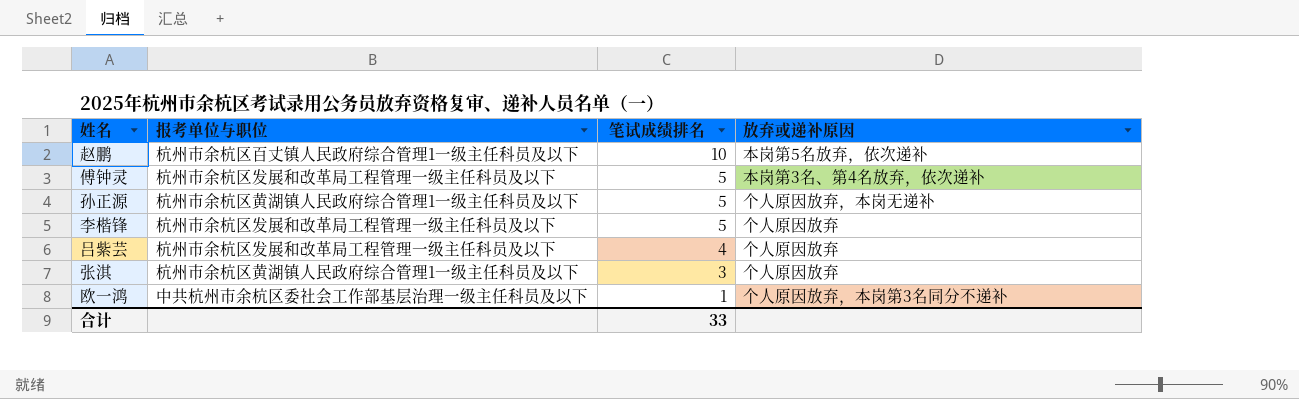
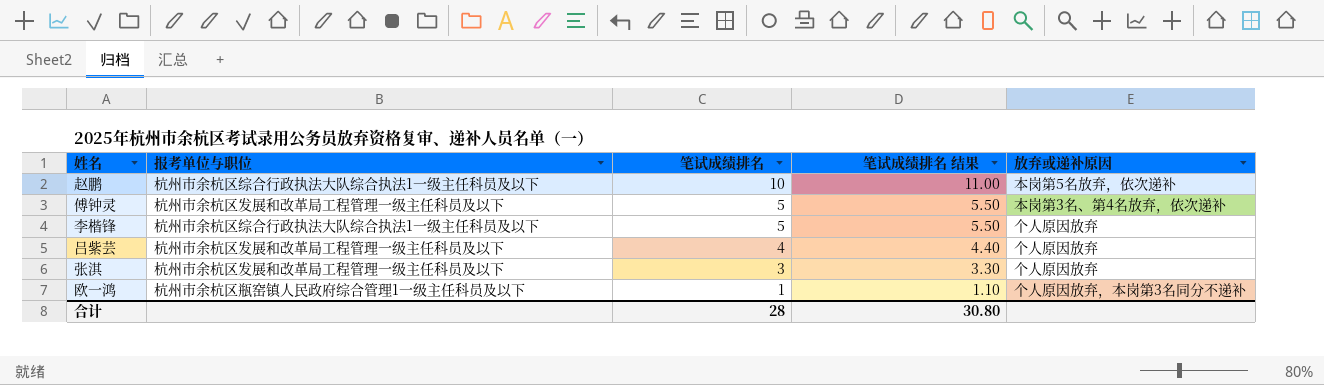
column 笔试成绩排名 结果 | formula: none -> [笔试成绩排名] * 1.1
row 孙正源: 杭州市余杭区黄湖镇人民政府综合管理1一级主任科员及以下 | 5 | 个人原因放弃，本岗无递补 -> none
赵鹏 | 报考单位与职位: 杭州市余杭区百丈镇人民政府综合管理1一级主任科员及以下 -> 杭州市余杭区综合行政执法大队综合执法1一级主任科员及以下
李楷锋 | 报考单位与职位: 杭州市余杭区发展和改革局工程管理一级主任科员及以下 -> 杭州市余杭区综合行政执法大队综合执法1一级主任科员及以下
张淇 | 报考单位与职位: 杭州市余杭区黄湖镇人民政府综合管理1一级主任科员及以下 -> 杭州市余杭区发展和改革局工程管理一级主任科员及以下
欧一鸿 | 报考单位与职位: 中共杭州市余杭区委社会工作部基层治理一级主任科员及以下 -> 杭州市余杭区瓶窑镇人民政府综合管理1一级主任科员及以下
合计 | 笔试成绩排名: 33 -> 28

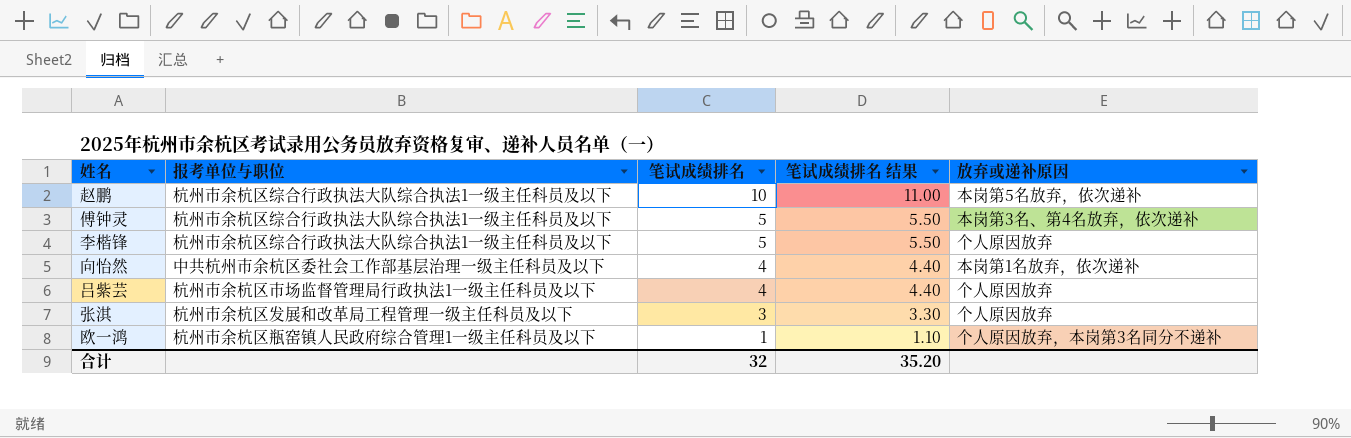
傅钟灵 | 报考单位与职位: 杭州市余杭区发展和改革局工程管理一级主任科员及以下 -> 杭州市余杭区综合行政执法大队综合执法1一级主任科员及以下
row 向怡然: none -> 中共杭州市余杭区委社会工作部基层治理一级主任科员及以下 | 4 | 4.40 | 本岗第1名放弃，依次递补
吕紫芸 | 报考单位与职位: 杭州市余杭区发展和改革局工程管理一级主任科员及以下 -> 杭州市余杭区市场监督管理局行政执法1一级主任科员及以下
合计 | 笔试成绩排名: 28 -> 32
合计 | 笔试成绩排名 结果: 30.80 -> 35.20

